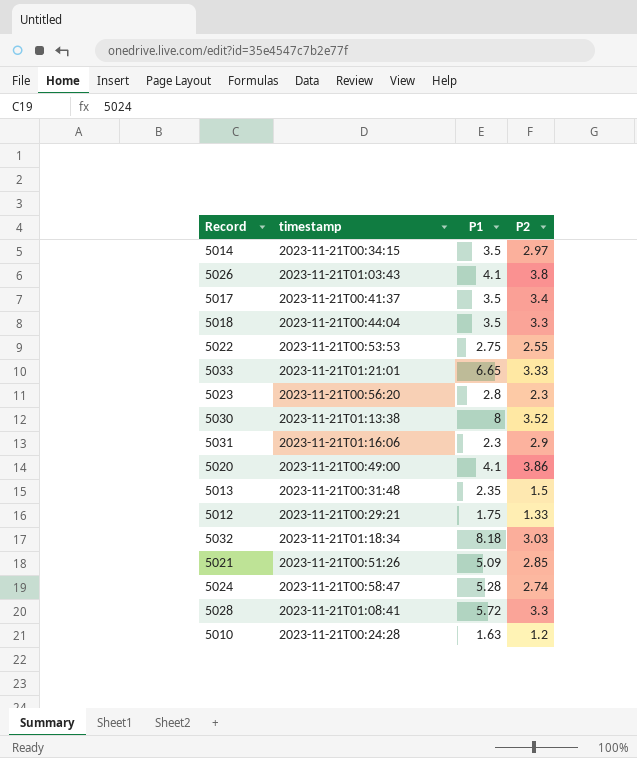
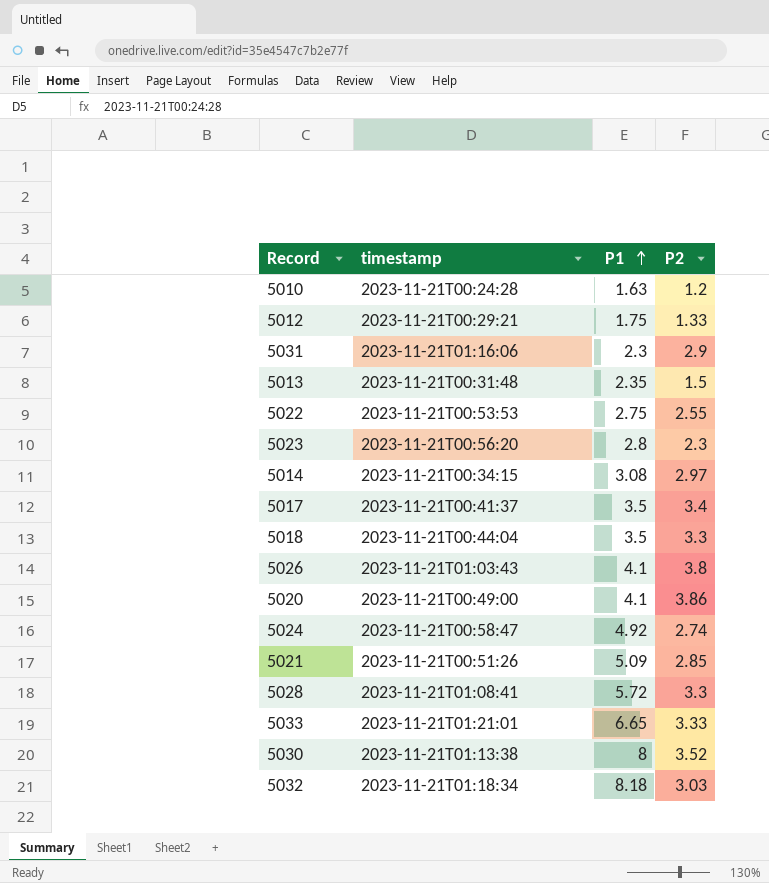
row order: none -> P1 ascending
5014 | P1: 3.5 -> 3.08
5024 | P1: 5.28 -> 4.92

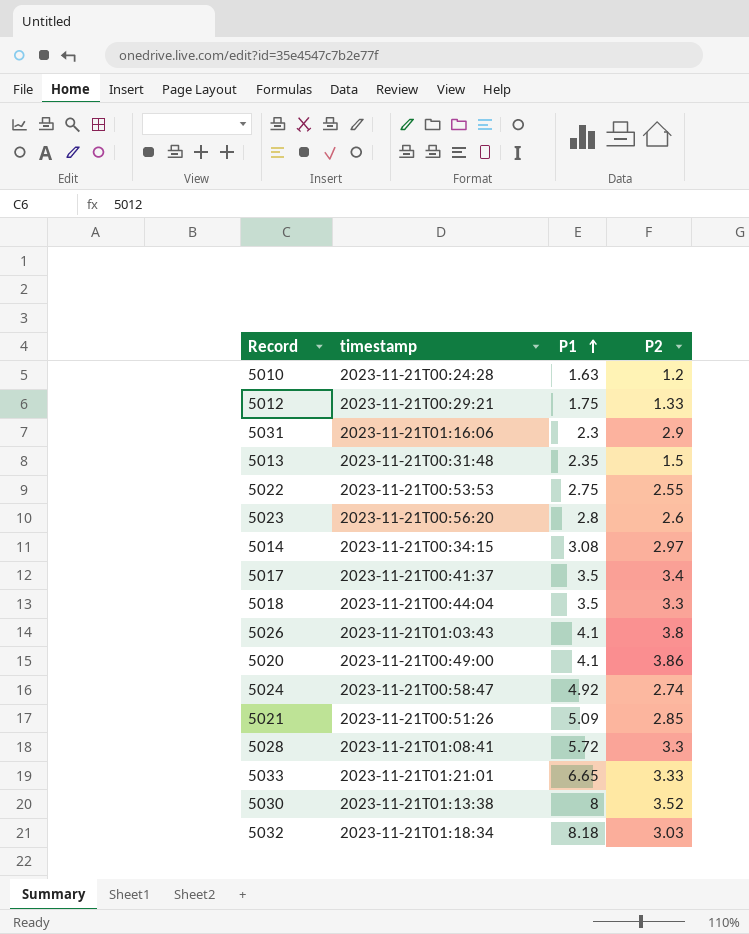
5023 | P2: 2.3 -> 2.6

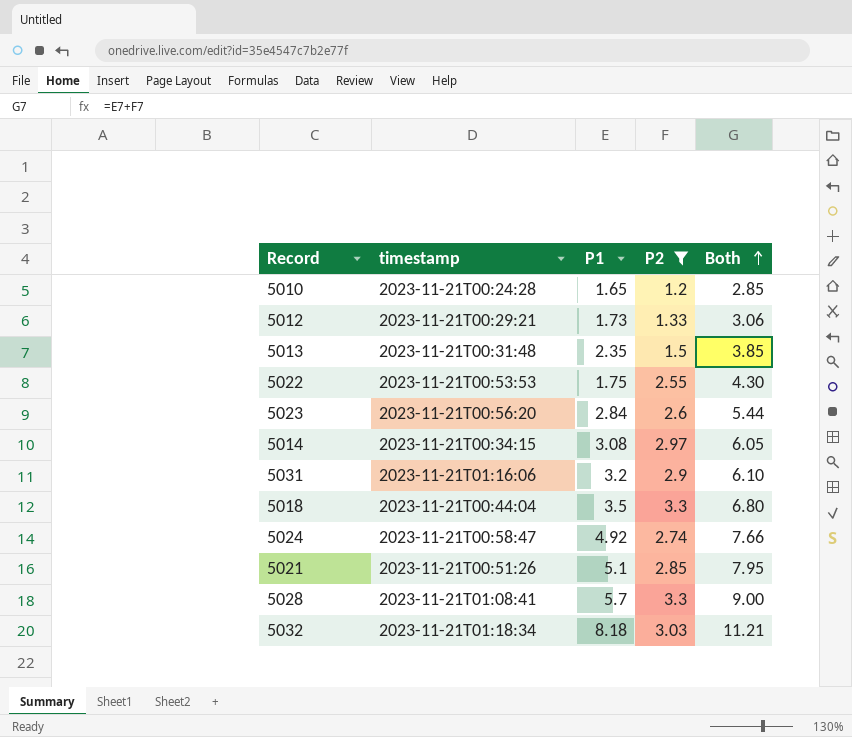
filter: none -> P2 <= 3.3
row order: P1 ascending -> Both ascending
column Both | formula: none -> [P1] + [P2]
5010 | P1: 1.63 -> 1.65
5012 | P1: 1.75 -> 1.73
5022 | P1: 2.75 -> 1.75
5023 | P1: 2.8 -> 2.84
5031 | P1: 2.3 -> 3.2
5021 | P1: 5.09 -> 5.1
5028 | P1: 5.72 -> 5.7

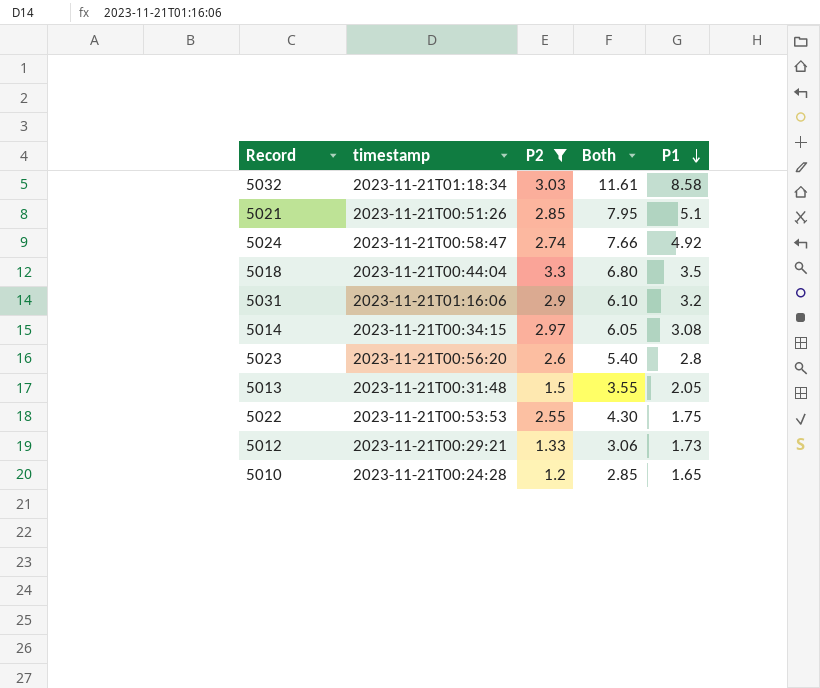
row order: Both ascending -> P1 descending
column P1 | position: 3 -> 5
row 5028: 2023-11-21T01:08:41 | 5.7 | 3.3 | 9.00 -> none
5032 | Both: 11.21 -> 11.61
5032 | P1: 8.18 -> 8.58
5023 | Both: 5.44 -> 5.40
5023 | P1: 2.84 -> 2.8
5013 | Both: 3.85 -> 3.55
5013 | P1: 2.35 -> 2.05

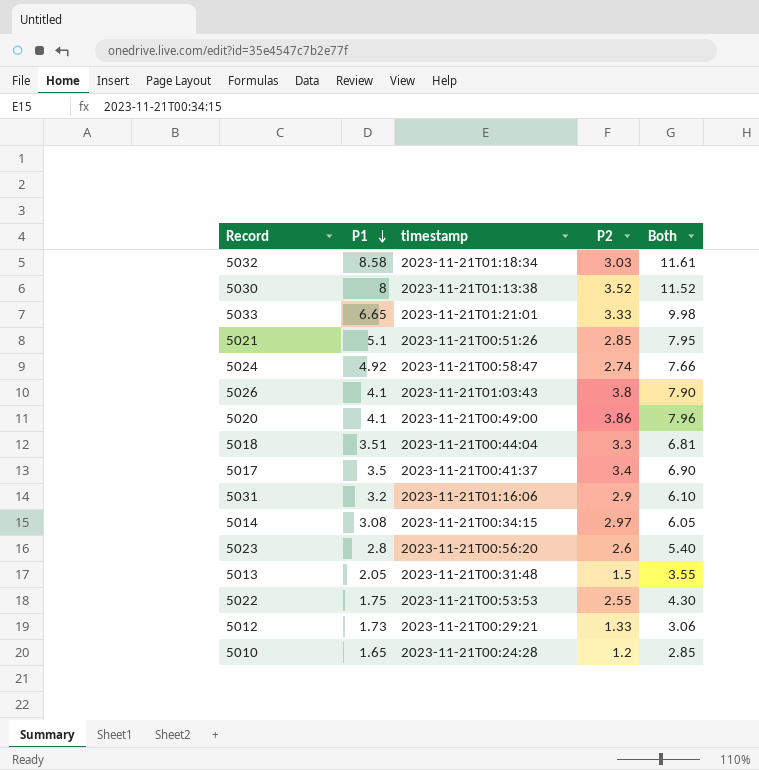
filter: P2 <= 3.3 -> none
column P1 | position: 5 -> 2
5018 | P1: 3.5 -> 3.51
5018 | Both: 6.80 -> 6.81

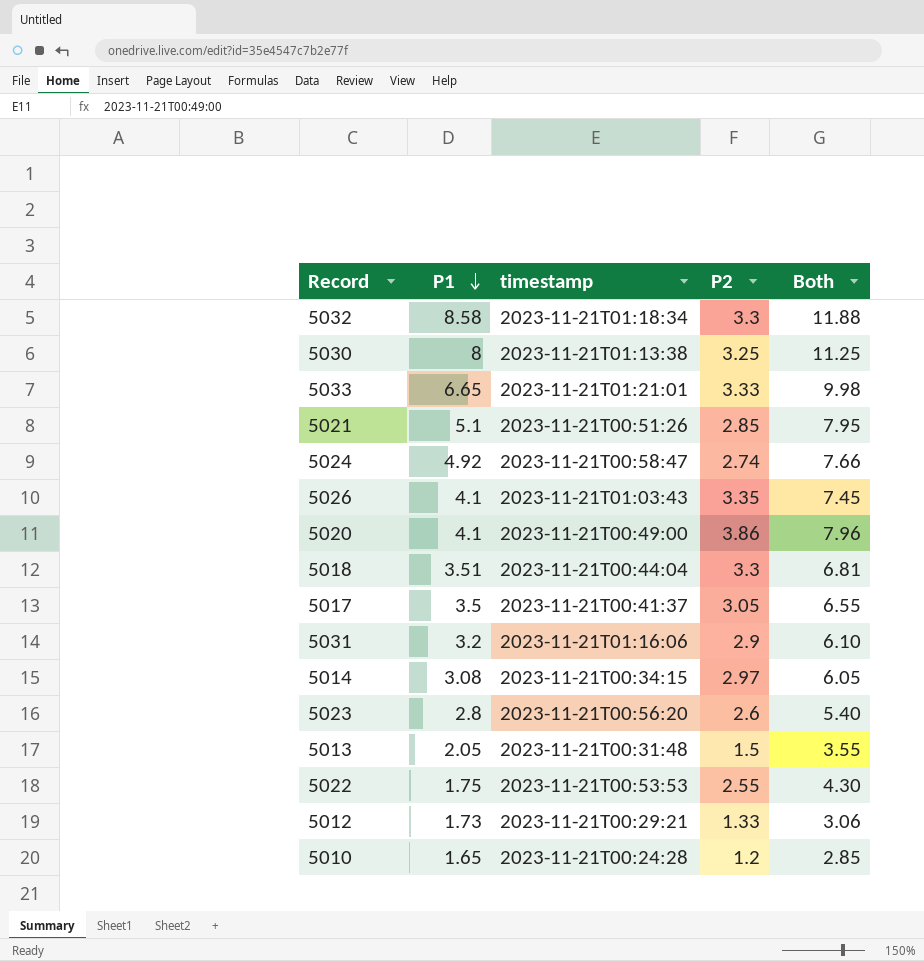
5032 | P2: 3.03 -> 3.3
5032 | Both: 11.61 -> 11.88
5030 | P2: 3.52 -> 3.25
5030 | Both: 11.52 -> 11.25
5026 | P2: 3.8 -> 3.35
5026 | Both: 7.90 -> 7.45
5017 | P2: 3.4 -> 3.05
5017 | Both: 6.90 -> 6.55

